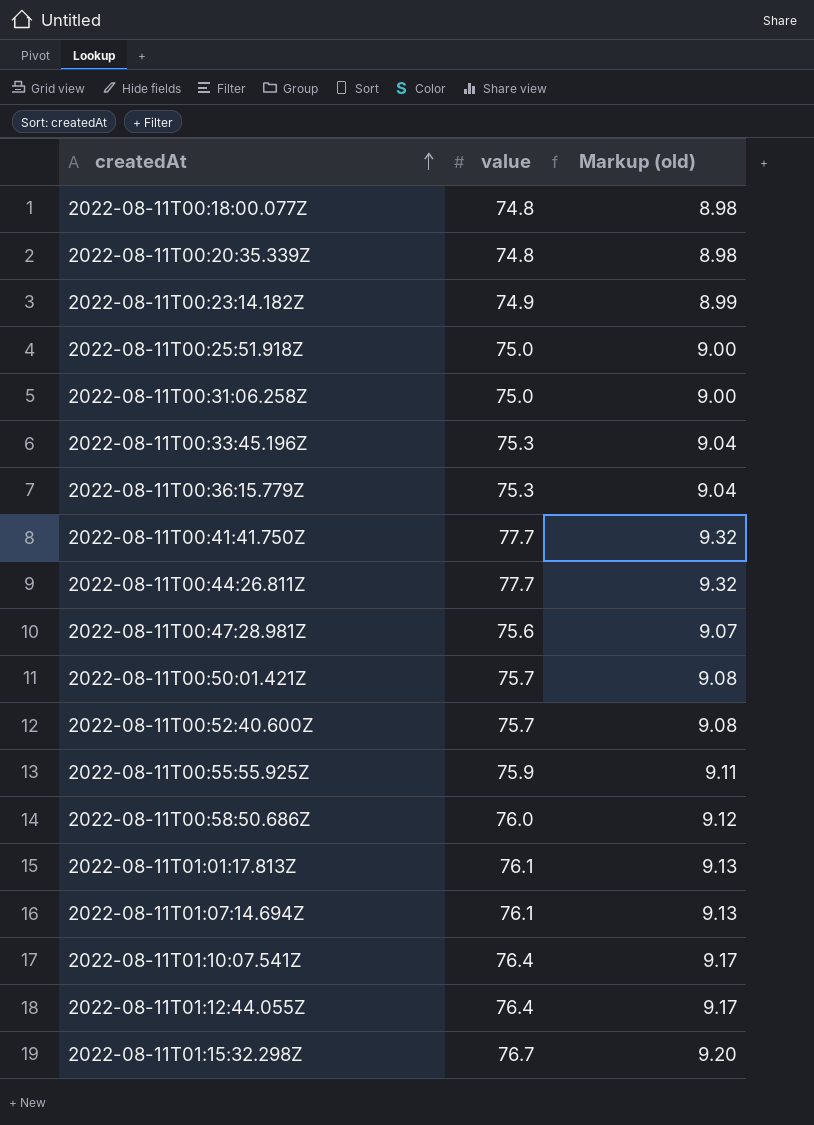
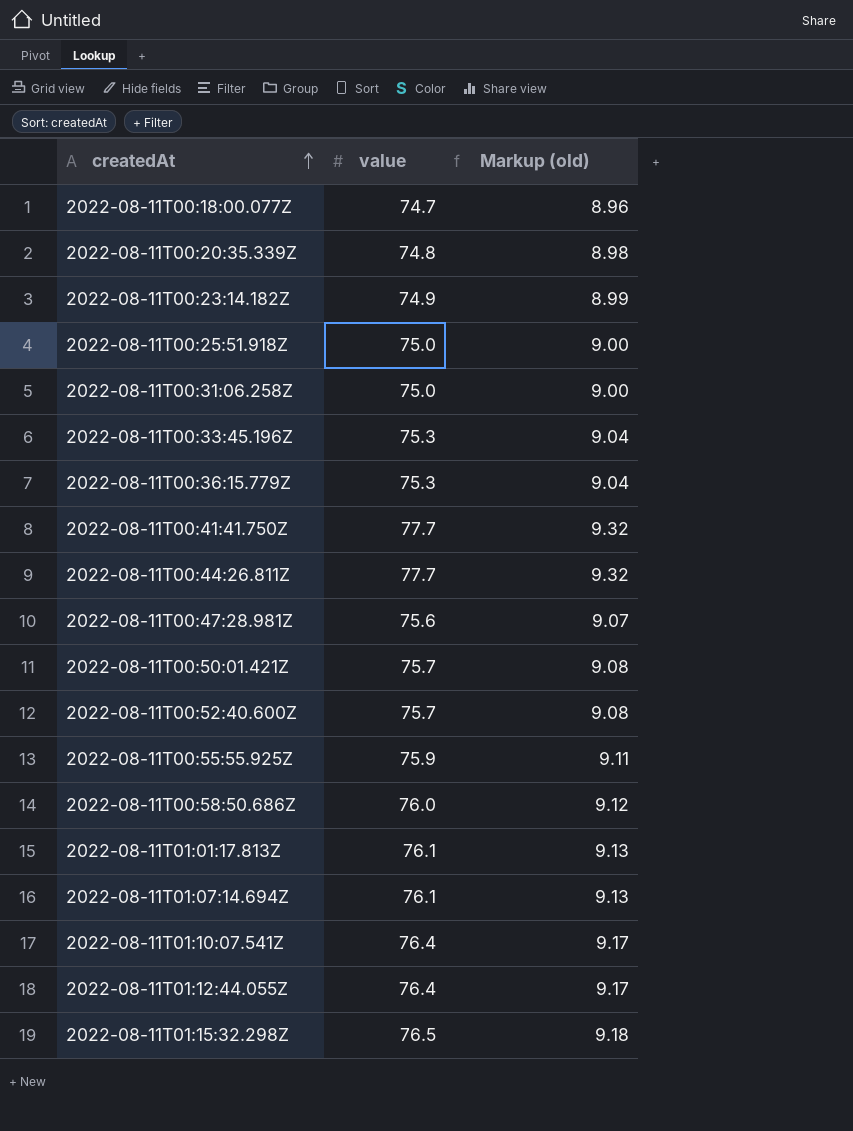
2022-08-11T00:18:00.077Z | value: 74.8 -> 74.7
2022-08-11T00:18:00.077Z | Markup (old): 8.98 -> 8.96
2022-08-11T01:15:32.298Z | value: 76.7 -> 76.5
2022-08-11T01:15:32.298Z | Markup (old): 9.20 -> 9.18

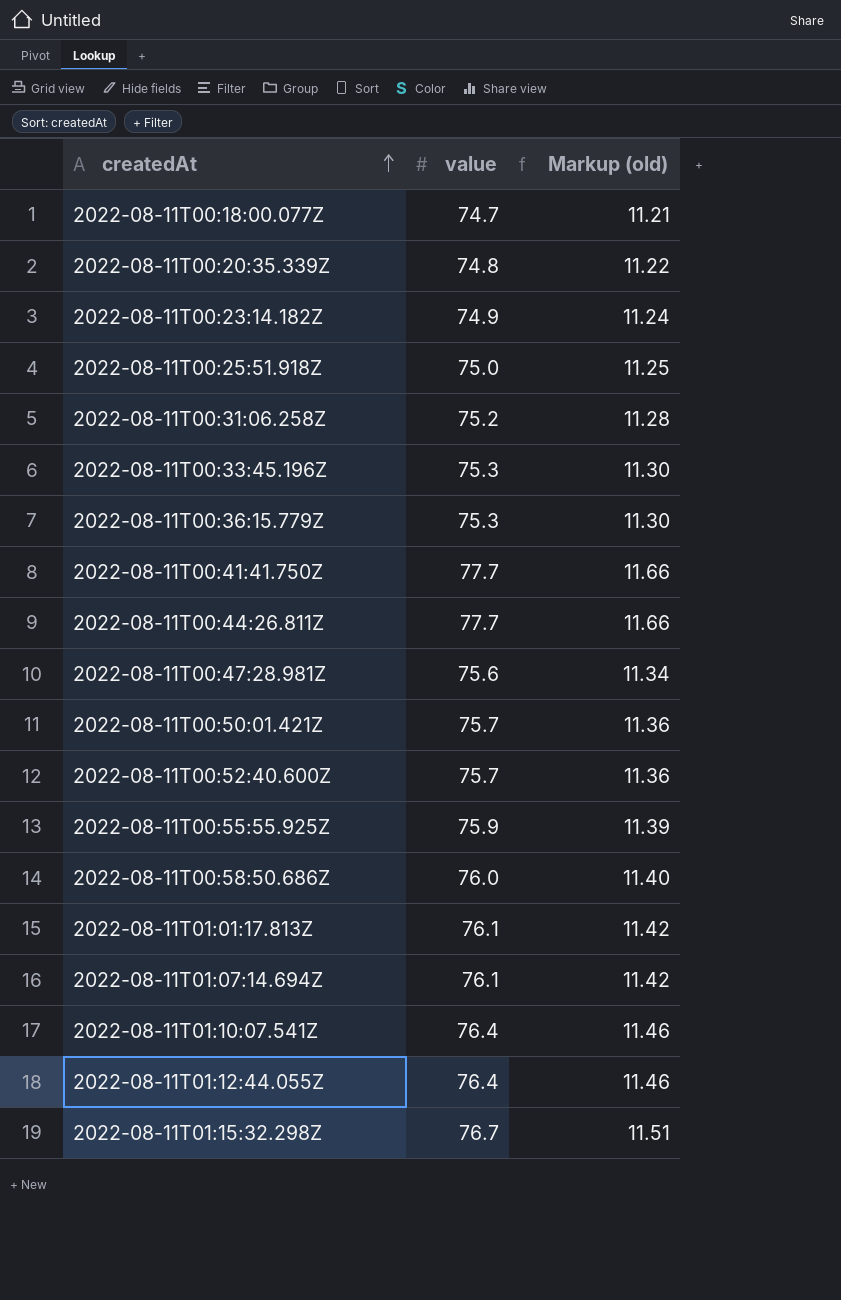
column Markup (old) | formula: [value] * 0.12 -> [value] * 0.15
2022-08-11T00:31:06.258Z | value: 75.0 -> 75.2
2022-08-11T01:15:32.298Z | value: 76.5 -> 76.7

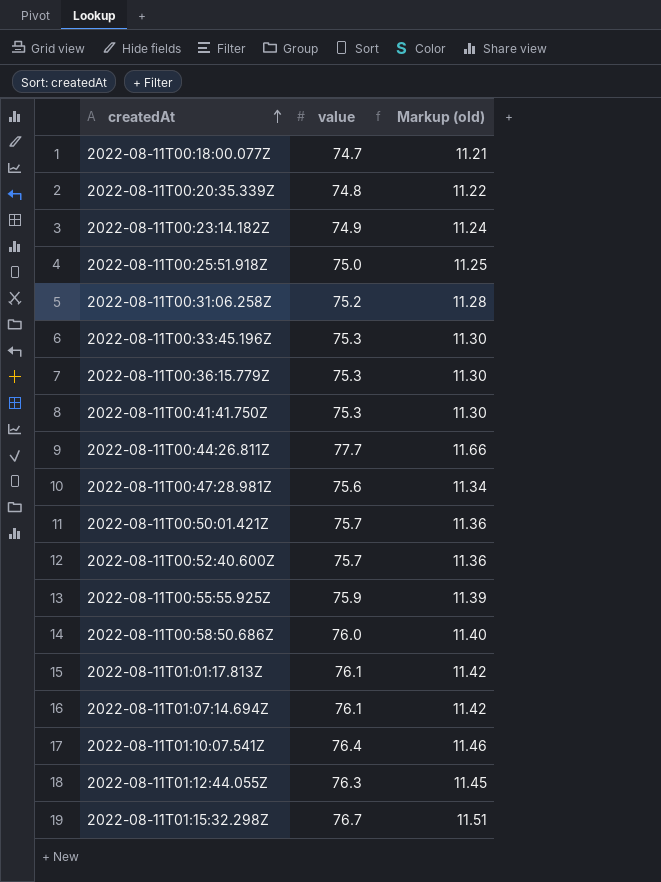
2022-08-11T00:41:41.750Z | value: 77.7 -> 75.3
2022-08-11T00:41:41.750Z | Markup (old): 11.66 -> 11.30
2022-08-11T01:12:44.055Z | value: 76.4 -> 76.3
2022-08-11T01:12:44.055Z | Markup (old): 11.46 -> 11.45

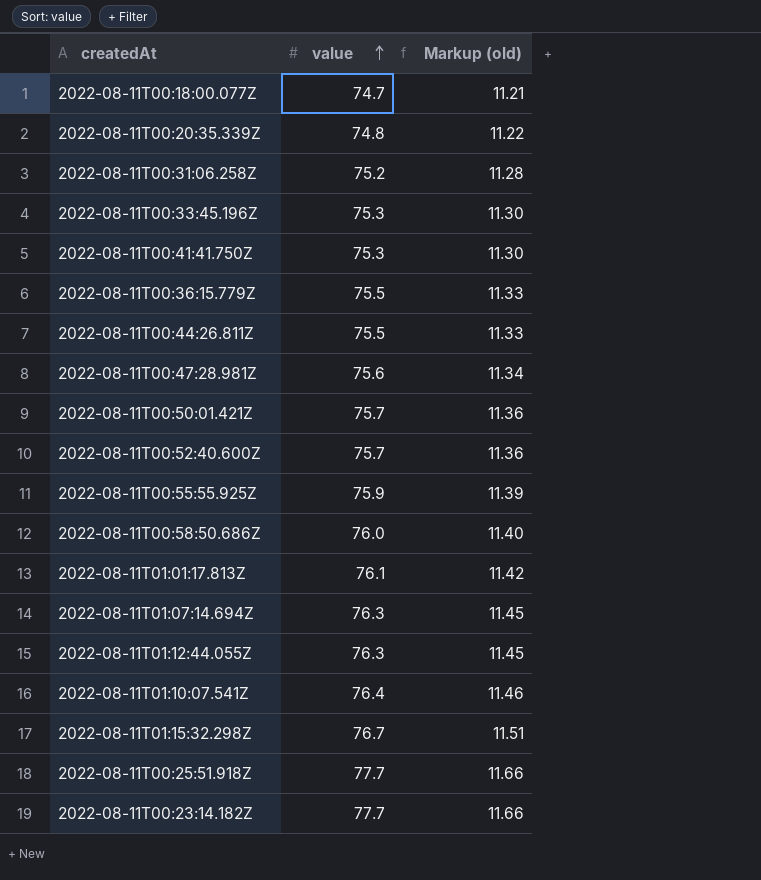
row order: createdAt ascending -> value ascending
2022-08-11T00:36:15.779Z | value: 75.3 -> 75.5
2022-08-11T00:36:15.779Z | Markup (old): 11.30 -> 11.33
2022-08-11T00:44:26.811Z | value: 77.7 -> 75.5
2022-08-11T00:44:26.811Z | Markup (old): 11.66 -> 11.33
2022-08-11T01:07:14.694Z | value: 76.1 -> 76.3
2022-08-11T01:07:14.694Z | Markup (old): 11.42 -> 11.45
2022-08-11T00:25:51.918Z | value: 75.0 -> 77.7
2022-08-11T00:25:51.918Z | Markup (old): 11.25 -> 11.66
2022-08-11T00:23:14.182Z | value: 74.9 -> 77.7
2022-08-11T00:23:14.182Z | Markup (old): 11.24 -> 11.66

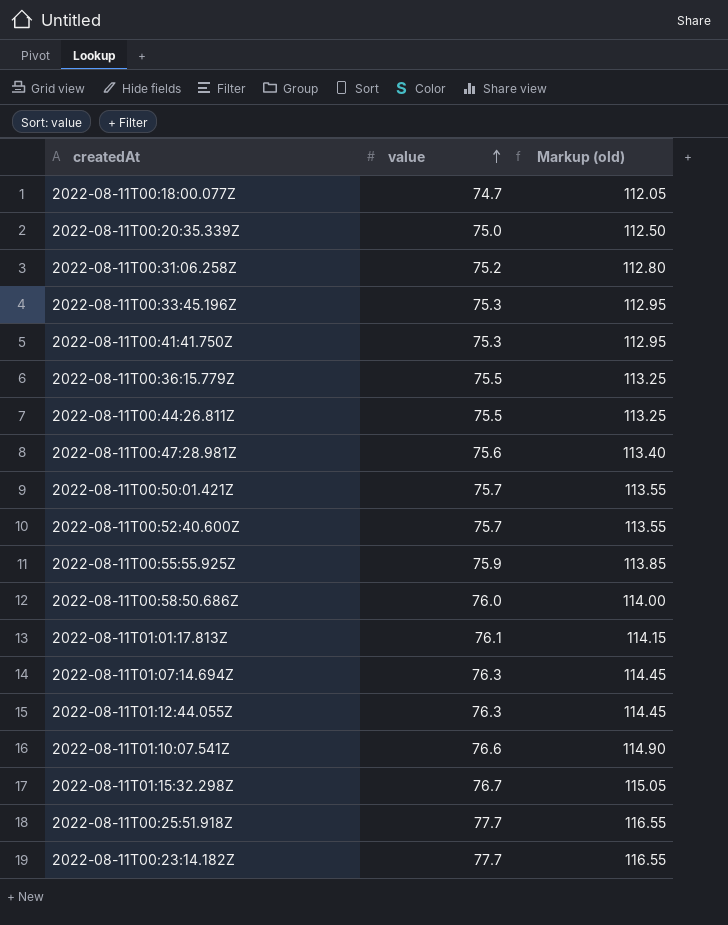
column Markup (old) | formula: [value] * 0.15 -> [value] * 1.5
2022-08-11T00:20:35.339Z | value: 74.8 -> 75.0
2022-08-11T01:10:07.541Z | value: 76.4 -> 76.6

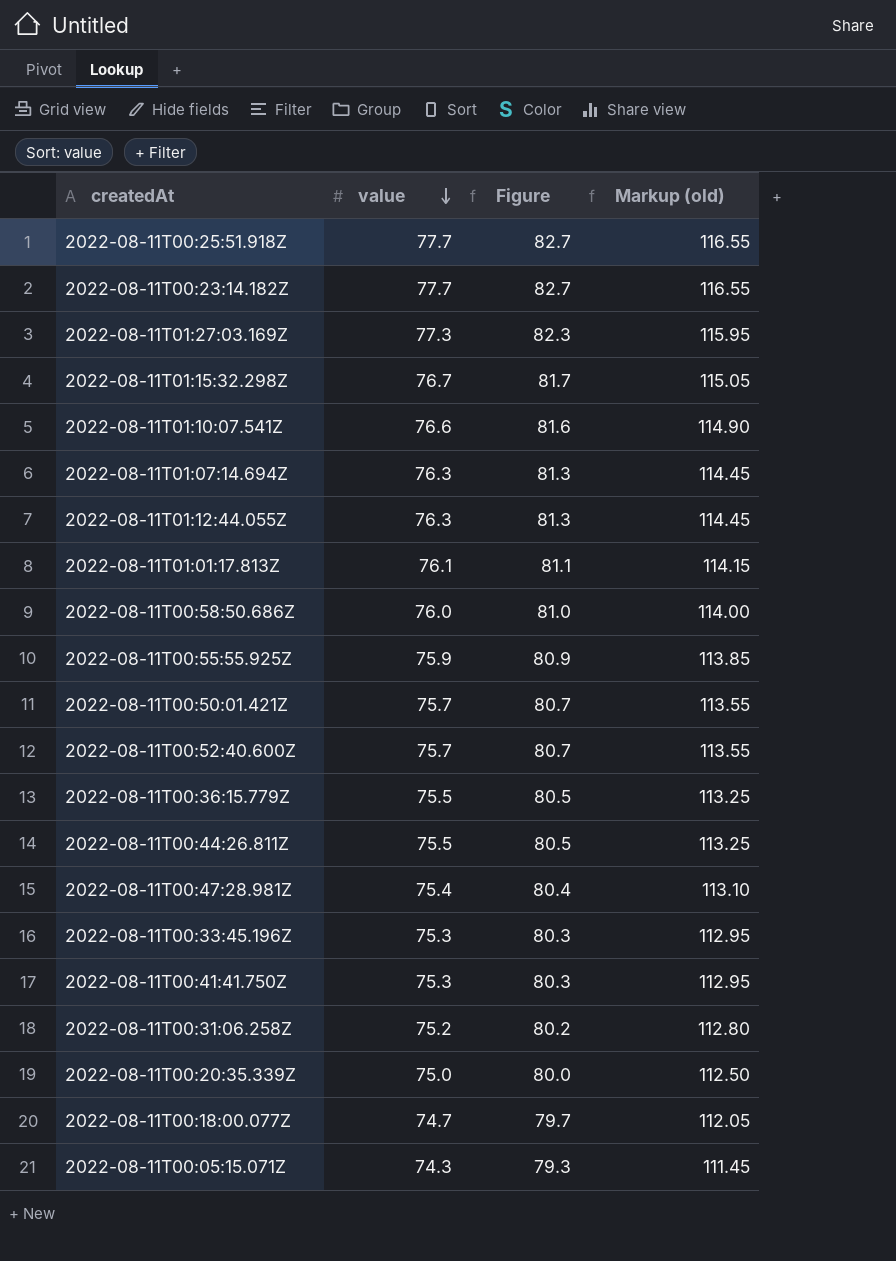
row order: value ascending -> value descending
column Figure | formula: none -> [value] + 5
row 2022-08-11T01:27:03.169Z: none -> 77.3 | 82.3 | 115.95
2022-08-11T00:47:28.981Z | value: 75.6 -> 75.4
2022-08-11T00:47:28.981Z | Markup (old): 113.40 -> 113.10
row 2022-08-11T00:05:15.071Z: none -> 74.3 | 79.3 | 111.45

